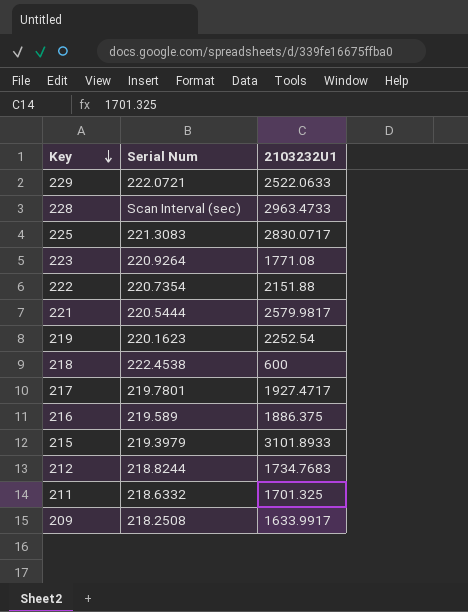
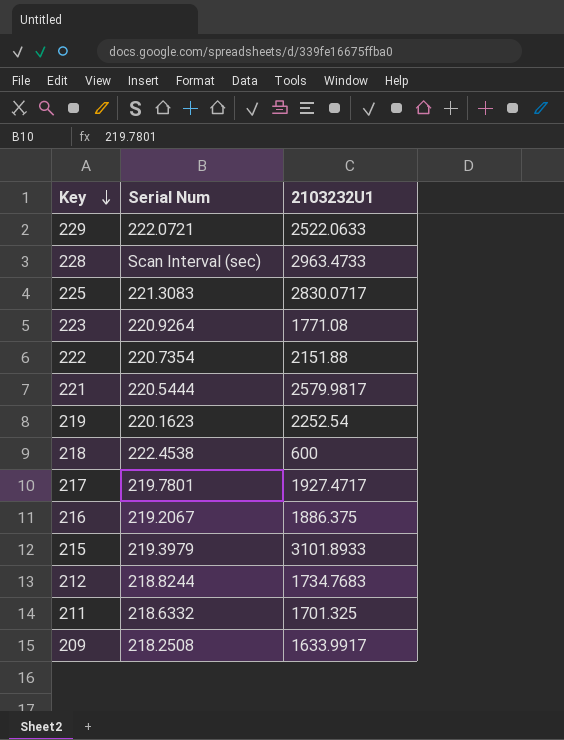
216 | Serial Num: 219.589 -> 219.2067

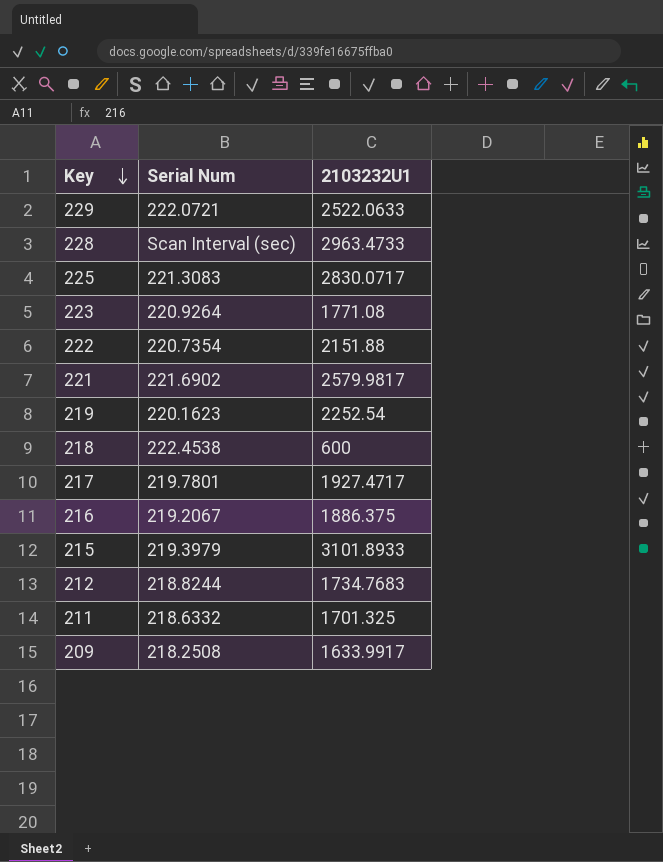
221 | Serial Num: 220.5444 -> 221.6902

